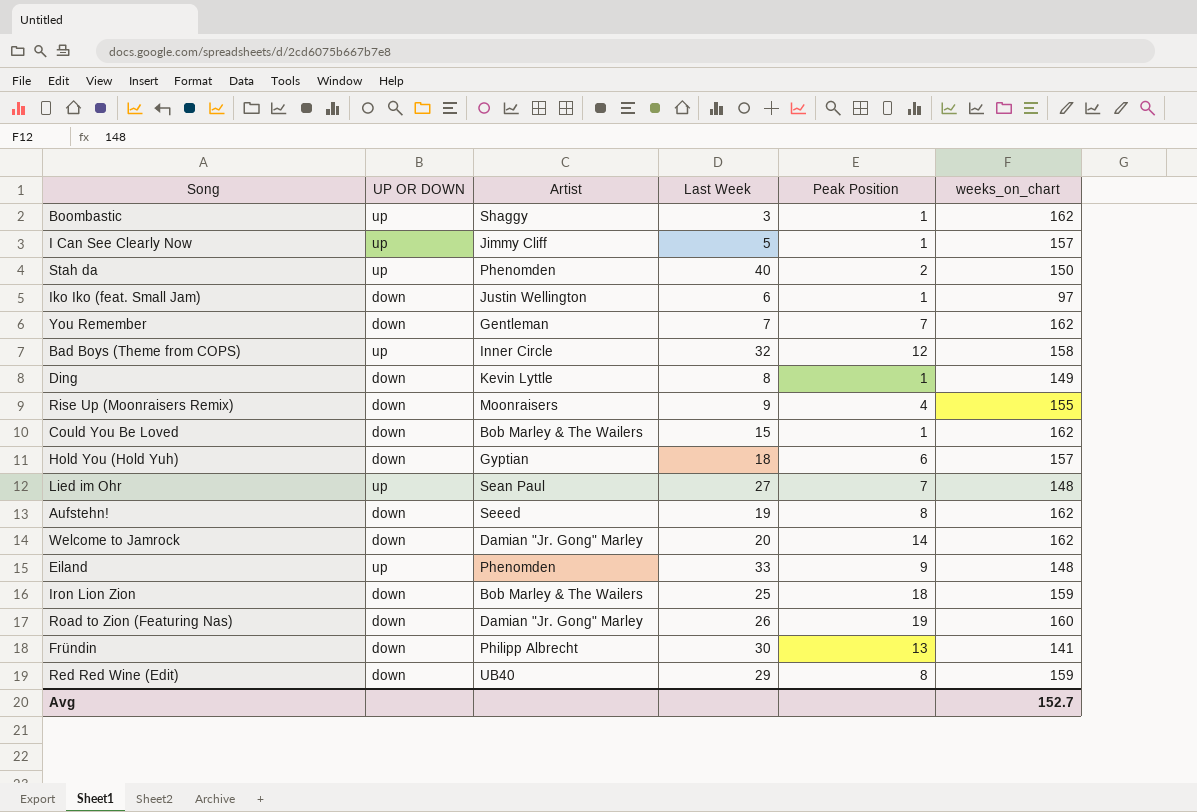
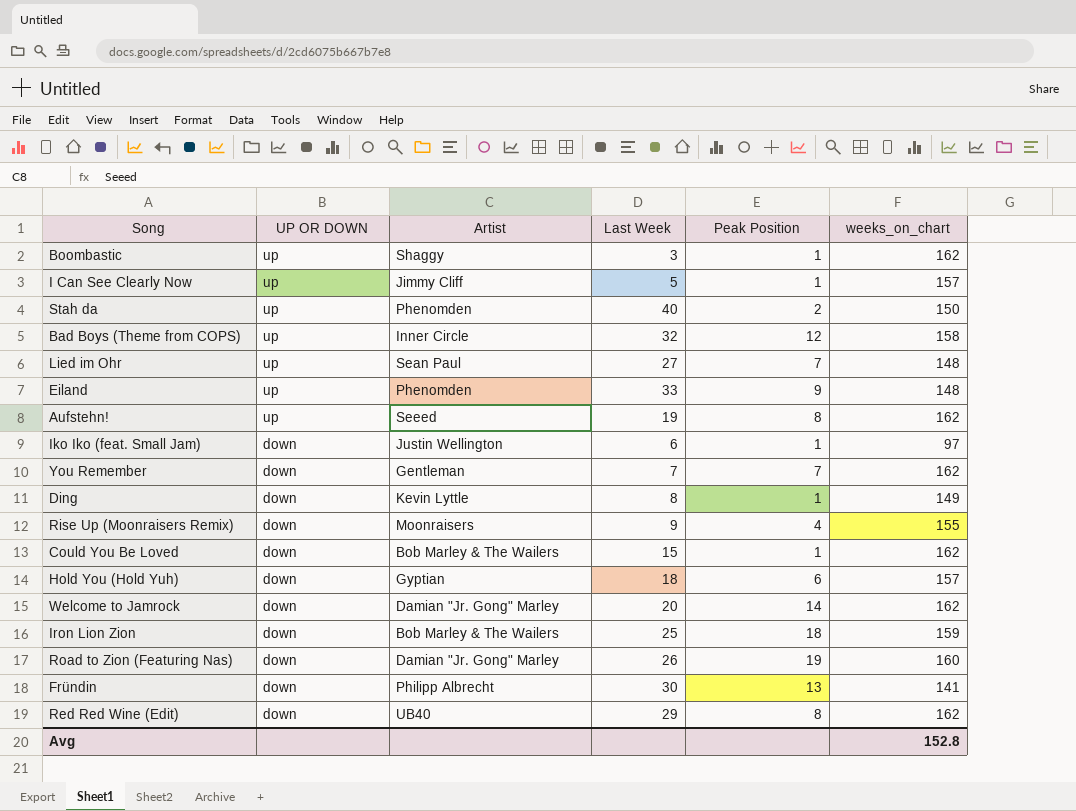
row order: none -> UP OR DOWN descending
Aufstehn! | UP OR DOWN: down -> up
Red Red Wine (Edit) | weeks_on_chart: 159 -> 162
Avg | weeks_on_chart: 152.7 -> 152.8

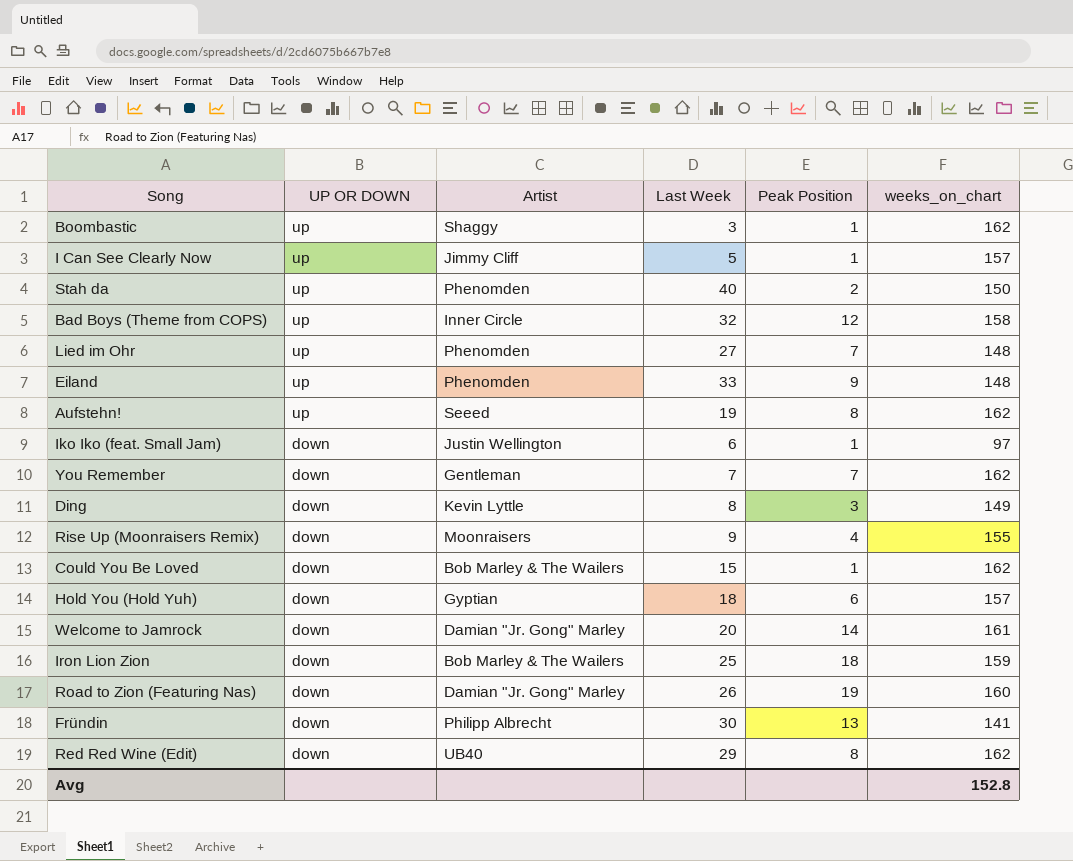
Lied im Ohr | Artist: Sean Paul -> Phenomden
Ding | Peak Position: 1 -> 3
Welcome to Jamrock | weeks_on_chart: 162 -> 161

